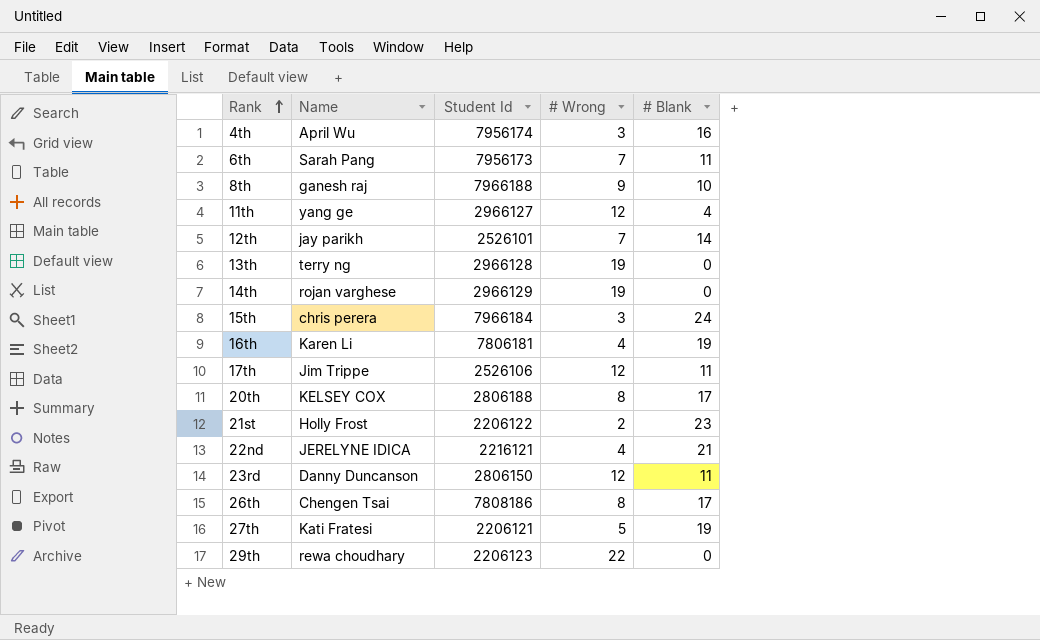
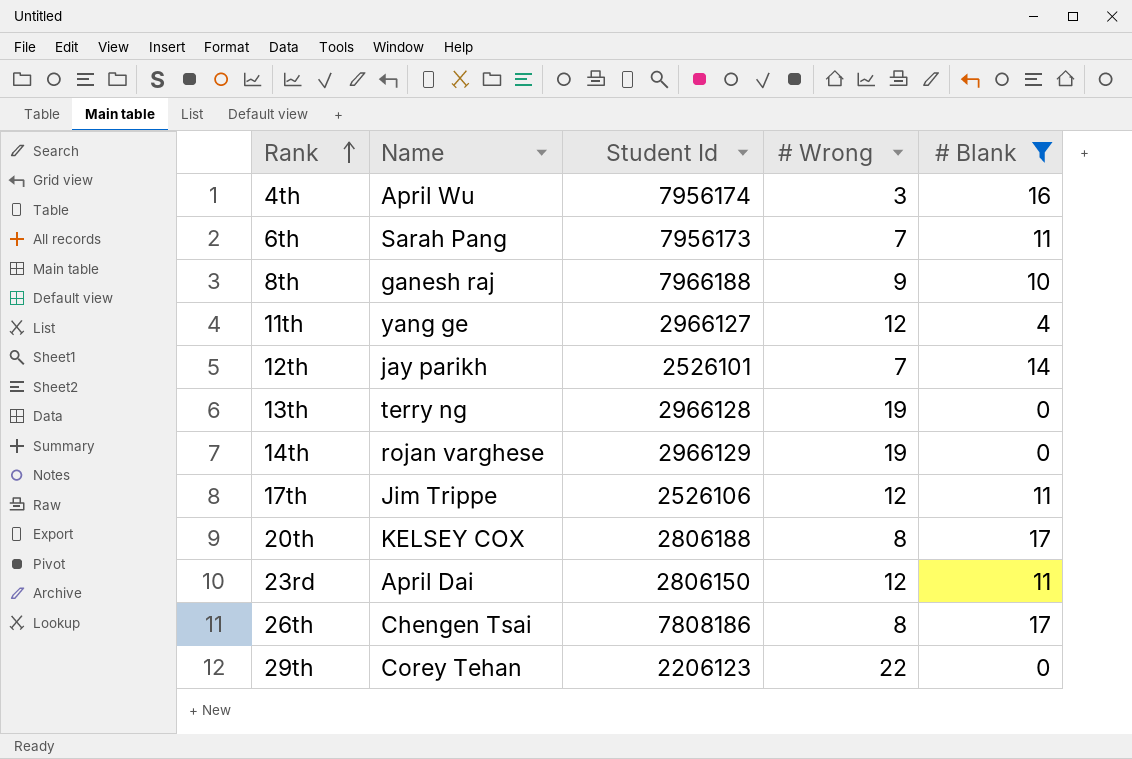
filter: none -> # Blank <= 17
23rd | Name: Danny Duncanson -> April Dai
29th | Name: rewa choudhary -> Corey Tehan

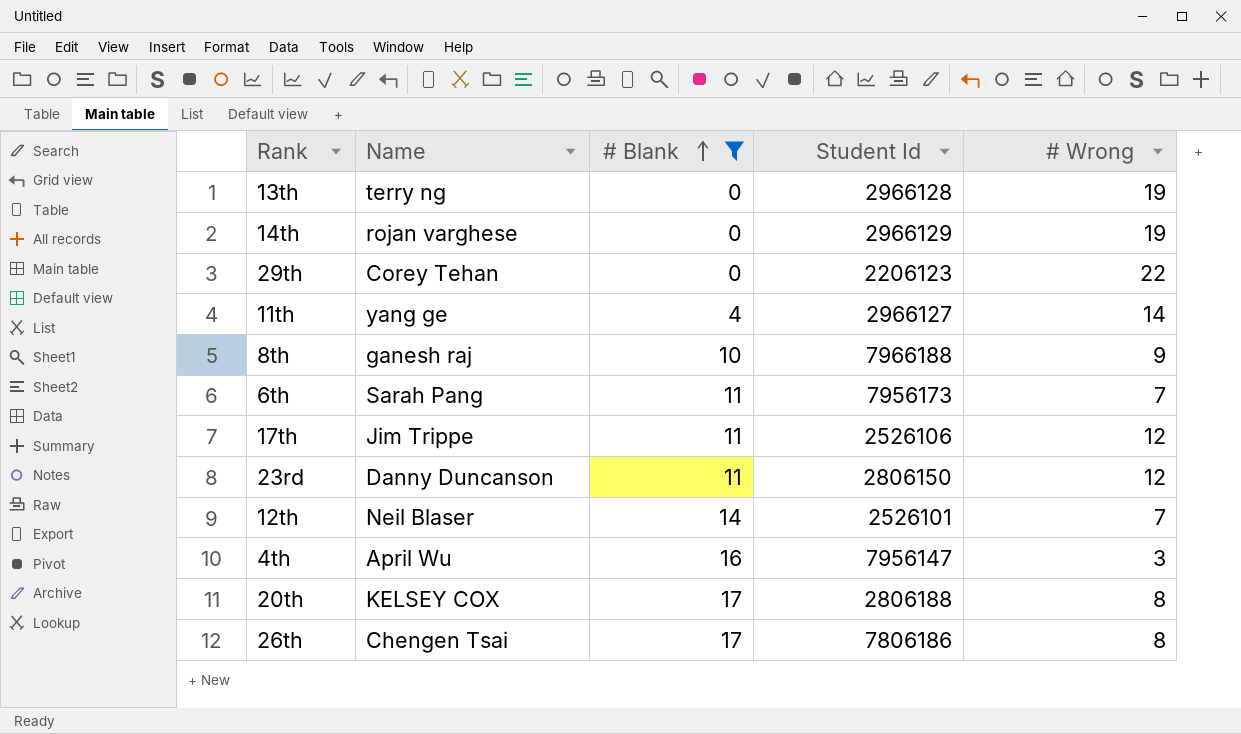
row order: Rank ascending -> # Blank ascending
column # Blank | position: 5 -> 3
11th | # Wrong: 12 -> 14
23rd | Name: April Dai -> Danny Duncanson
12th | Name: jay parikh -> Neil Blaser
4th | Student Id: 7956174 -> 7956147
26th | Student Id: 7808186 -> 7806186

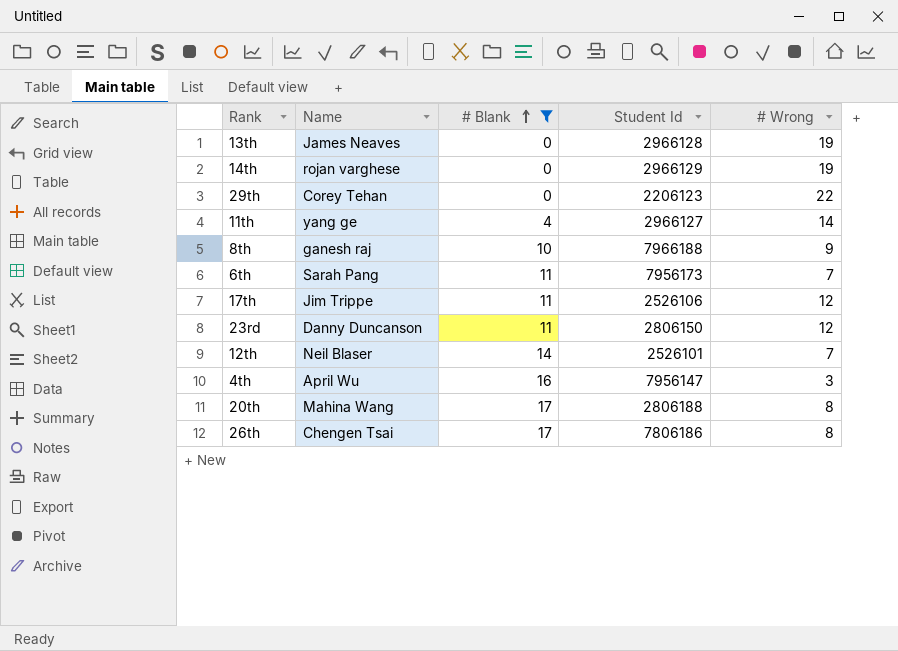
13th | Name: terry ng -> James Neaves
20th | Name: KELSEY COX -> Mahina Wang

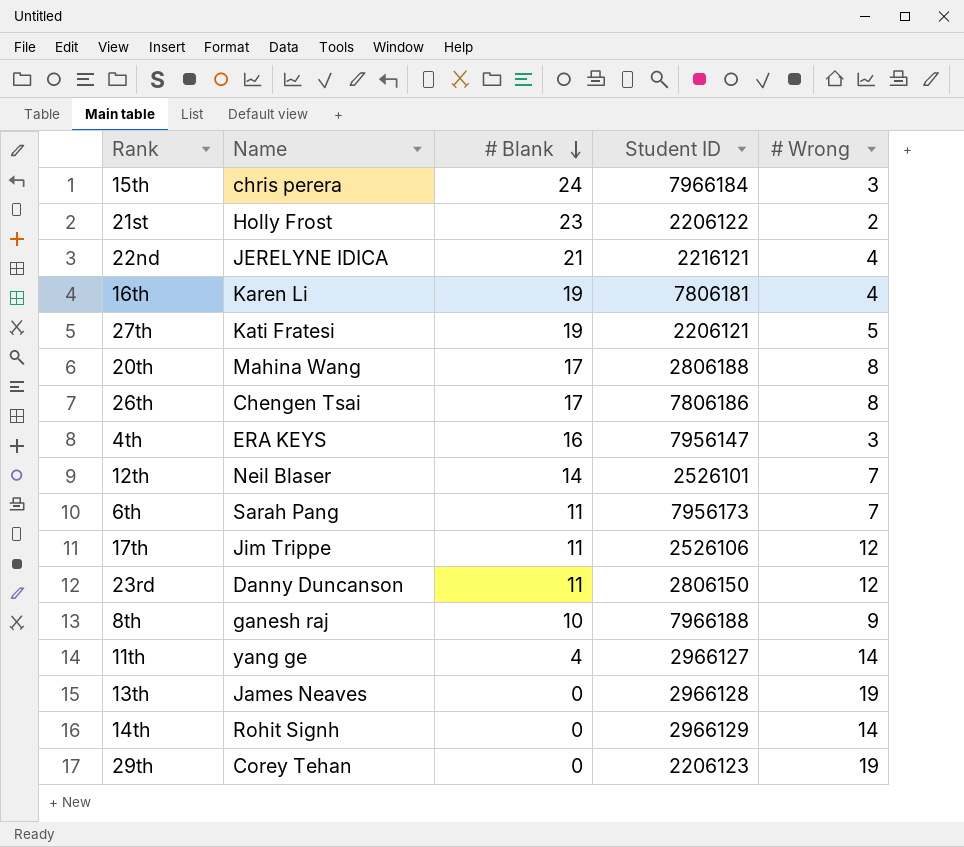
filter: # Blank <= 17 -> none
row order: # Blank ascending -> # Blank descending
column name: Student Id -> Student ID
4th | Name: April Wu -> ERA KEYS
14th | Name: rojan varghese -> Rohit Signh
14th | # Wrong: 19 -> 14
29th | # Wrong: 22 -> 19

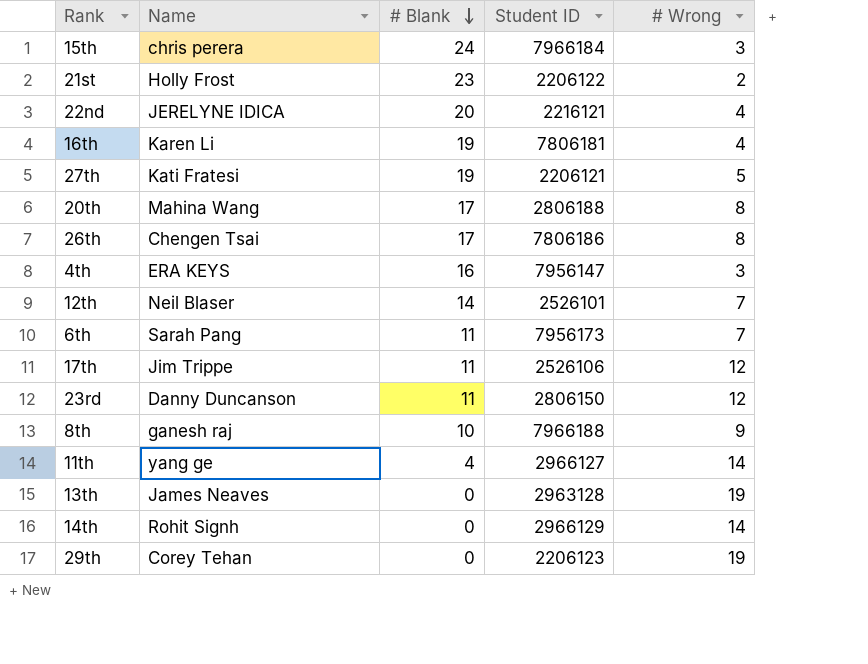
22nd | # Blank: 21 -> 20
13th | Student ID: 2966128 -> 2963128

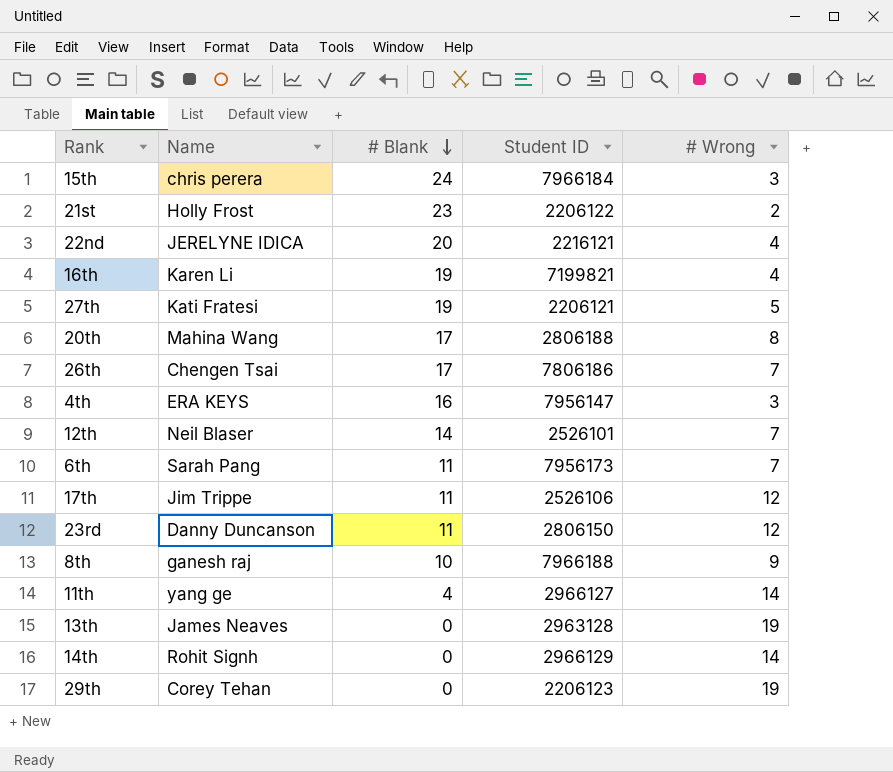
16th | Student ID: 7806181 -> 7199821
26th | # Wrong: 8 -> 7

